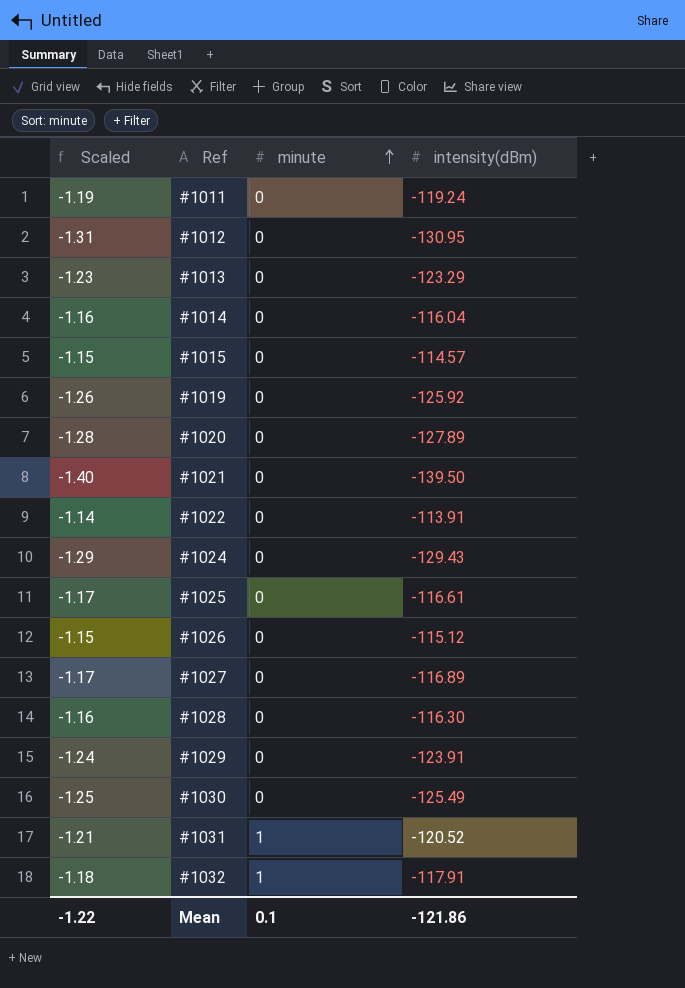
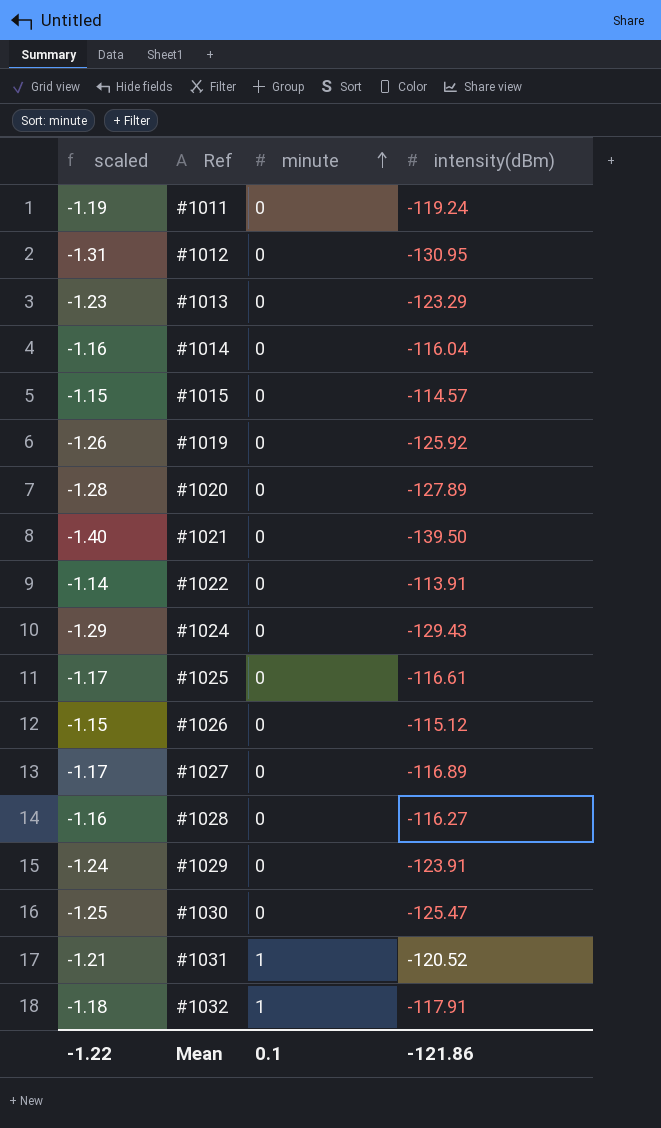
column name: Scaled -> scaled
#1028 | intensity(dBm): -116.30 -> -116.27
#1030 | intensity(dBm): -125.49 -> -125.47

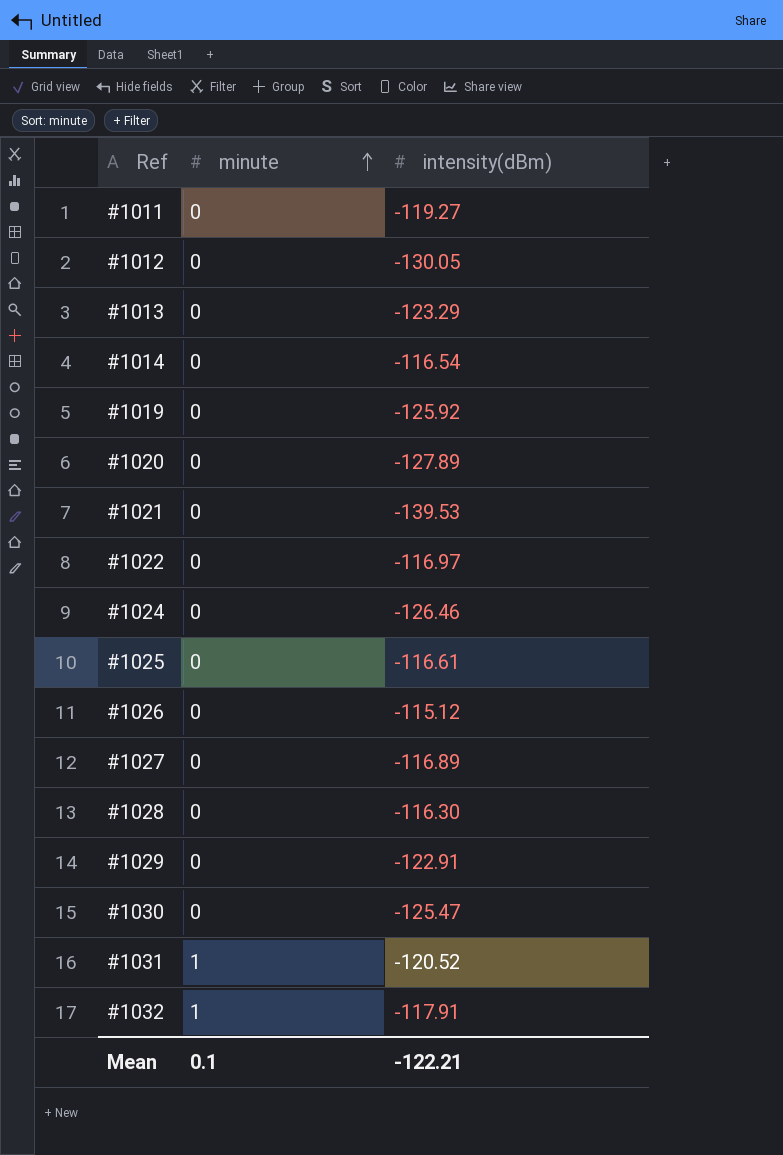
column scaled | formula: [intensity(dBm)] * 0.01 -> none
row #1015: -1.15 | 0 | -114.57 -> none
#1011 | intensity(dBm): -119.24 -> -119.27
#1012 | intensity(dBm): -130.95 -> -130.05
#1014 | intensity(dBm): -116.04 -> -116.54
#1021 | intensity(dBm): -139.50 -> -139.53
#1022 | intensity(dBm): -113.91 -> -116.97
#1024 | intensity(dBm): -129.43 -> -126.46
#1028 | intensity(dBm): -116.27 -> -116.30
#1029 | intensity(dBm): -123.91 -> -122.91
Mean | intensity(dBm): -121.86 -> -122.21

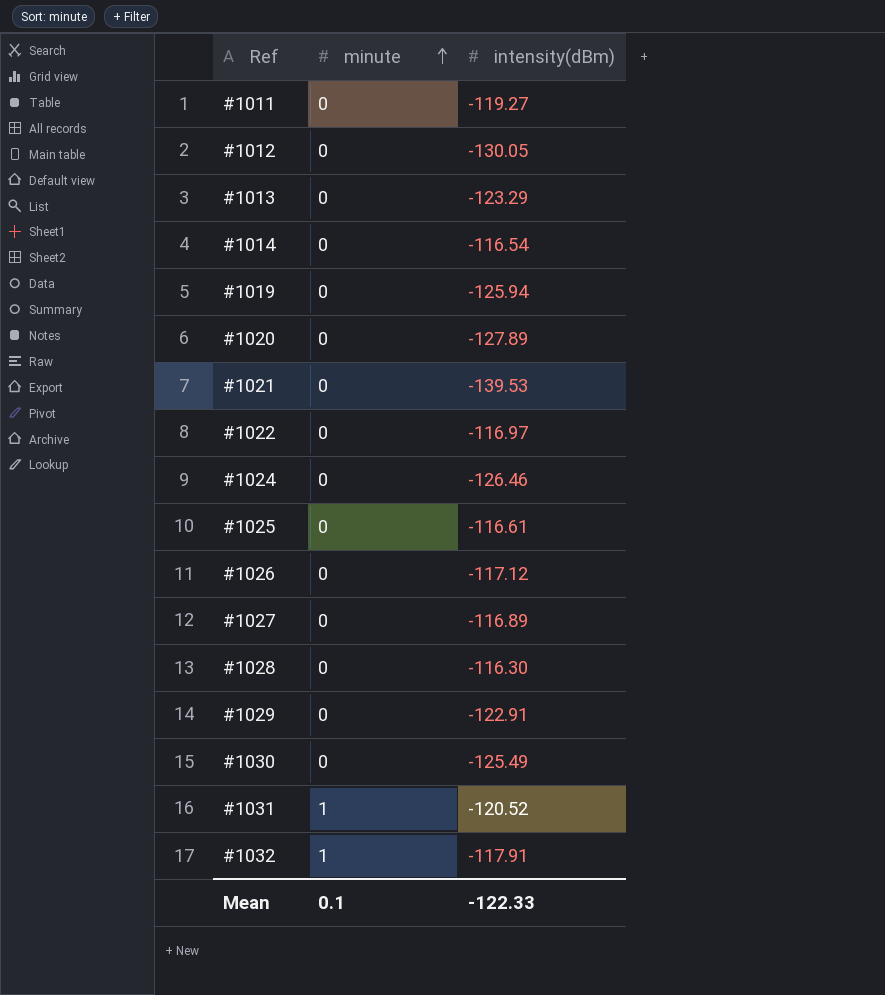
#1019 | intensity(dBm): -125.92 -> -125.94
#1026 | intensity(dBm): -115.12 -> -117.12
#1030 | intensity(dBm): -125.47 -> -125.49
Mean | intensity(dBm): -122.21 -> -122.33

